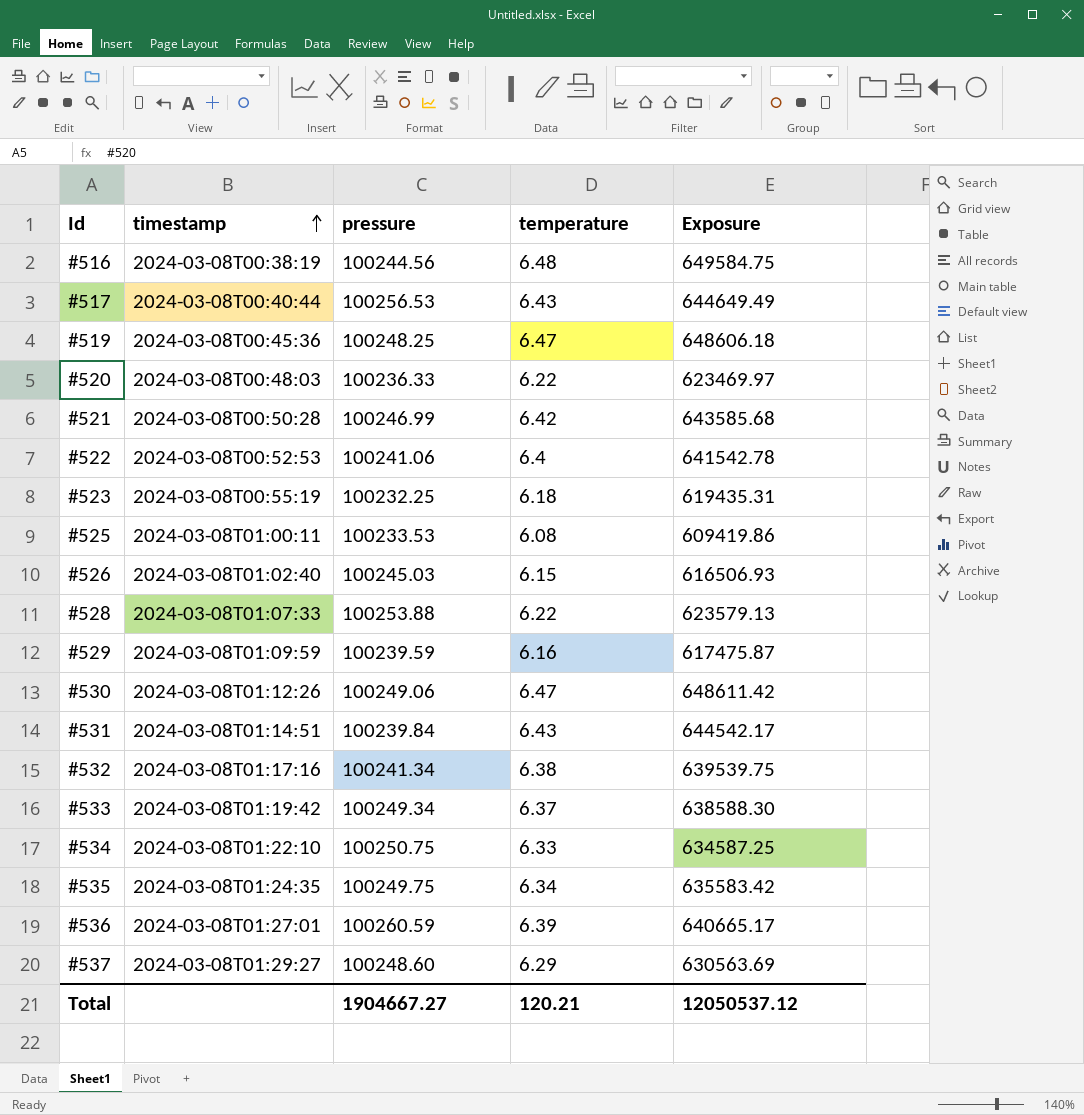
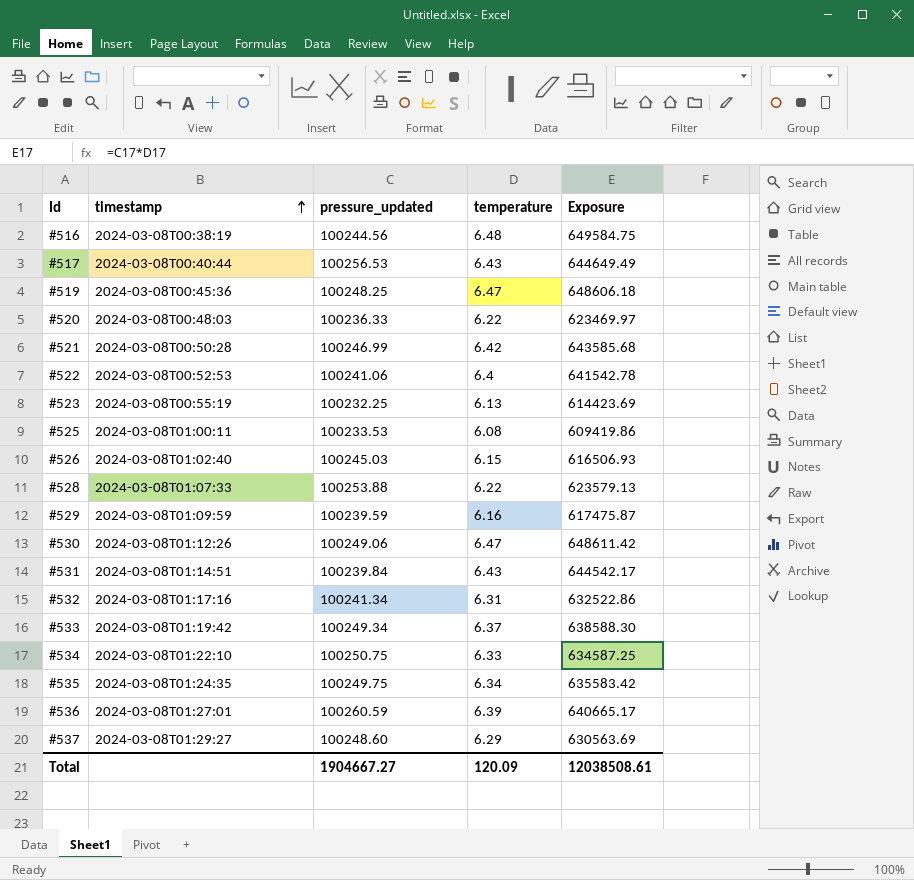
column name: pressure -> pressure_updated
#523 | temperature: 6.18 -> 6.13
#523 | Exposure: 619435.31 -> 614423.69
#532 | temperature: 6.38 -> 6.31
#532 | Exposure: 639539.75 -> 632522.86
Total | temperature: 120.21 -> 120.09
Total | Exposure: 12050537.12 -> 12038508.61

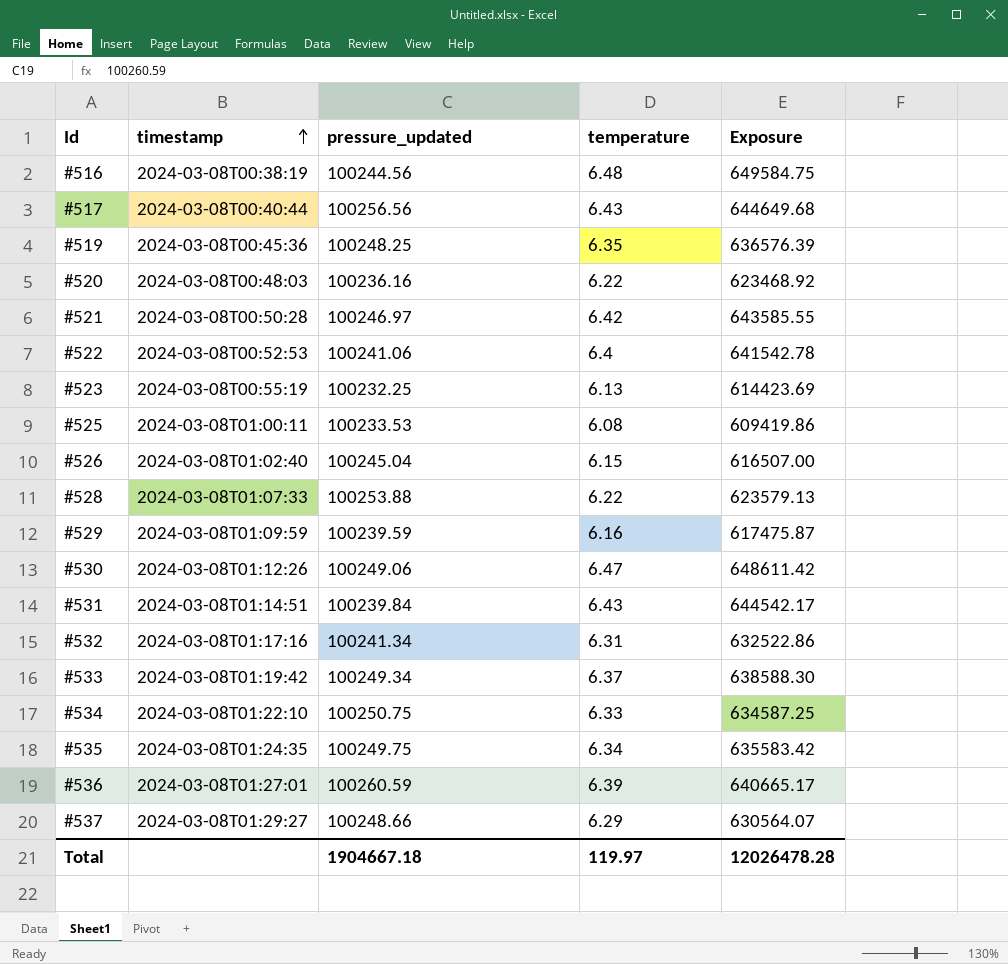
#517 | pressure_updated: 100256.53 -> 100256.56
#517 | Exposure: 644649.49 -> 644649.68
#519 | temperature: 6.47 -> 6.35
#519 | Exposure: 648606.18 -> 636576.39
#520 | pressure_updated: 100236.33 -> 100236.16
#520 | Exposure: 623469.97 -> 623468.92
#521 | pressure_updated: 100246.99 -> 100246.97
#521 | Exposure: 643585.68 -> 643585.55
#526 | pressure_updated: 100245.03 -> 100245.04
#526 | Exposure: 616506.93 -> 616507.00
#537 | pressure_updated: 100248.60 -> 100248.66
#537 | Exposure: 630563.69 -> 630564.07
Total | pressure_updated: 1904667.27 -> 1904667.18
Total | temperature: 120.09 -> 119.97
Total | Exposure: 12038508.61 -> 12026478.28

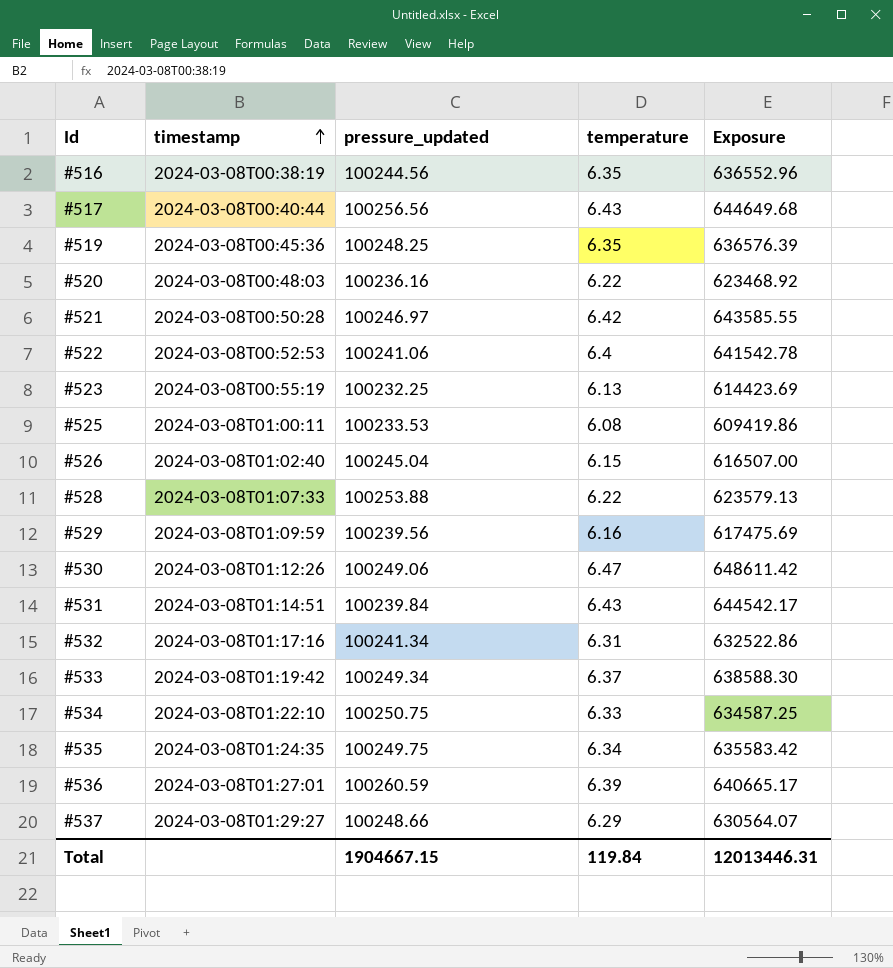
#516 | temperature: 6.48 -> 6.35
#516 | Exposure: 649584.75 -> 636552.96
#529 | pressure_updated: 100239.59 -> 100239.56
#529 | Exposure: 617475.87 -> 617475.69
Total | pressure_updated: 1904667.18 -> 1904667.15
Total | temperature: 119.97 -> 119.84
Total | Exposure: 12026478.28 -> 12013446.31

